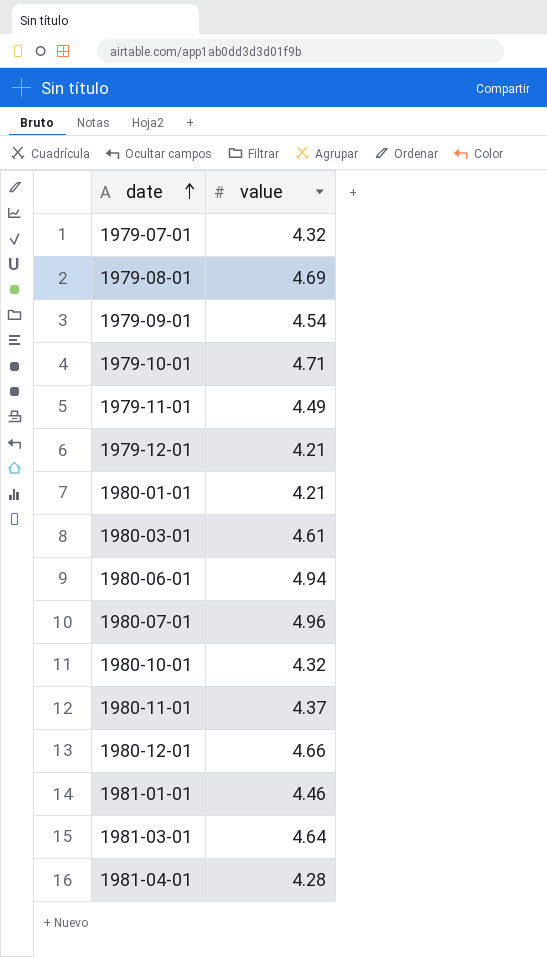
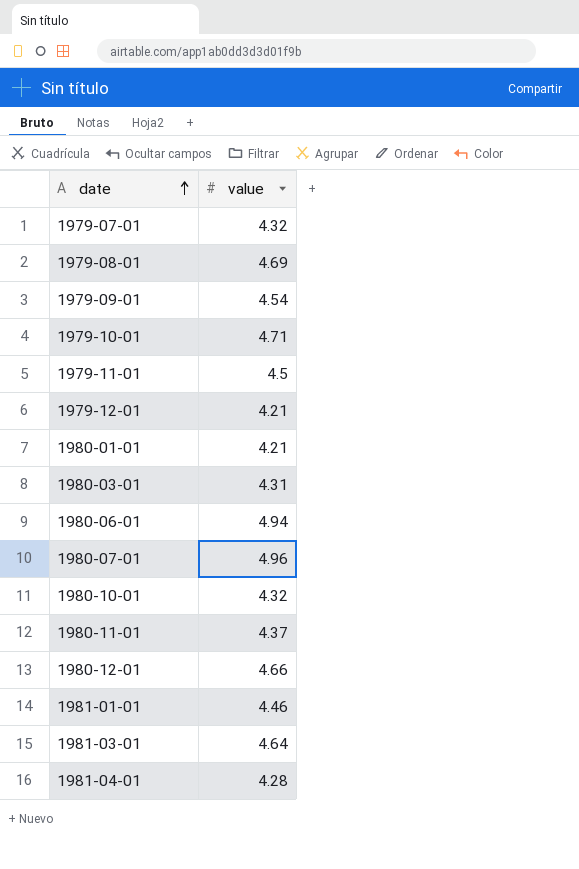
1979-11-01 | value: 4.49 -> 4.5
1980-03-01 | value: 4.61 -> 4.31

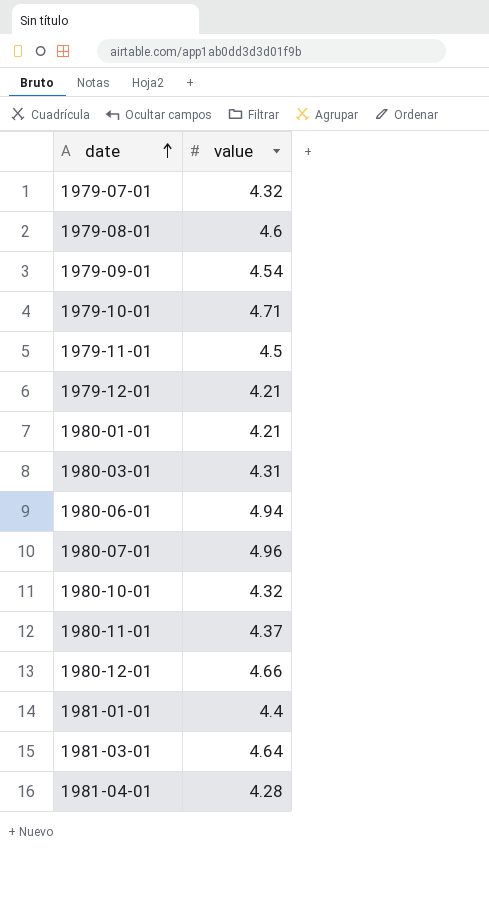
1979-08-01 | value: 4.69 -> 4.6
1981-01-01 | value: 4.46 -> 4.4

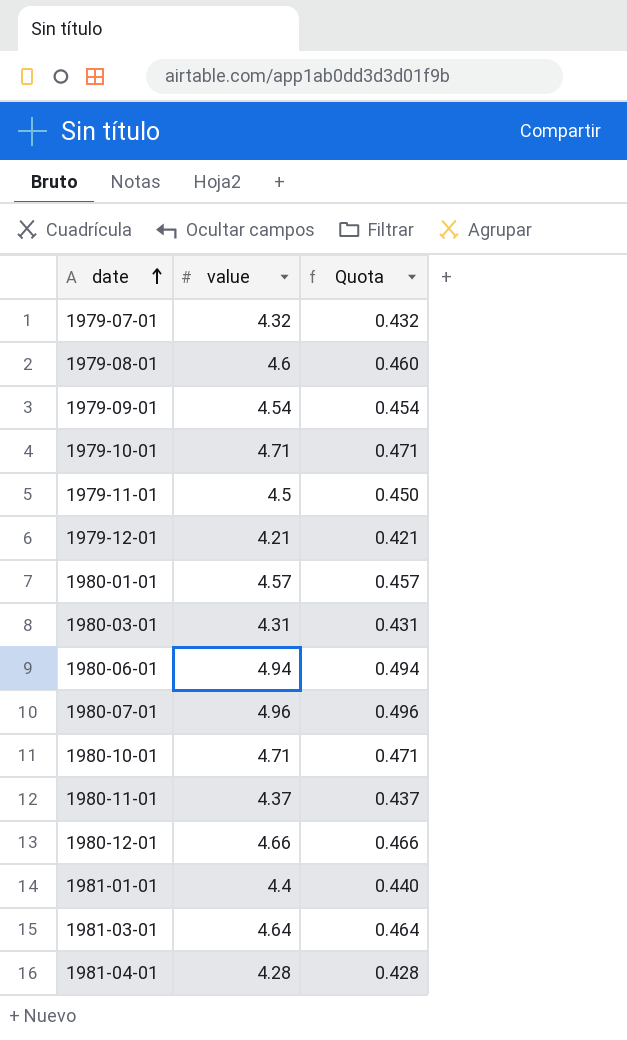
column Quota | formula: none -> [value] * 0.1
1980-01-01 | value: 4.21 -> 4.57
1980-10-01 | value: 4.32 -> 4.71

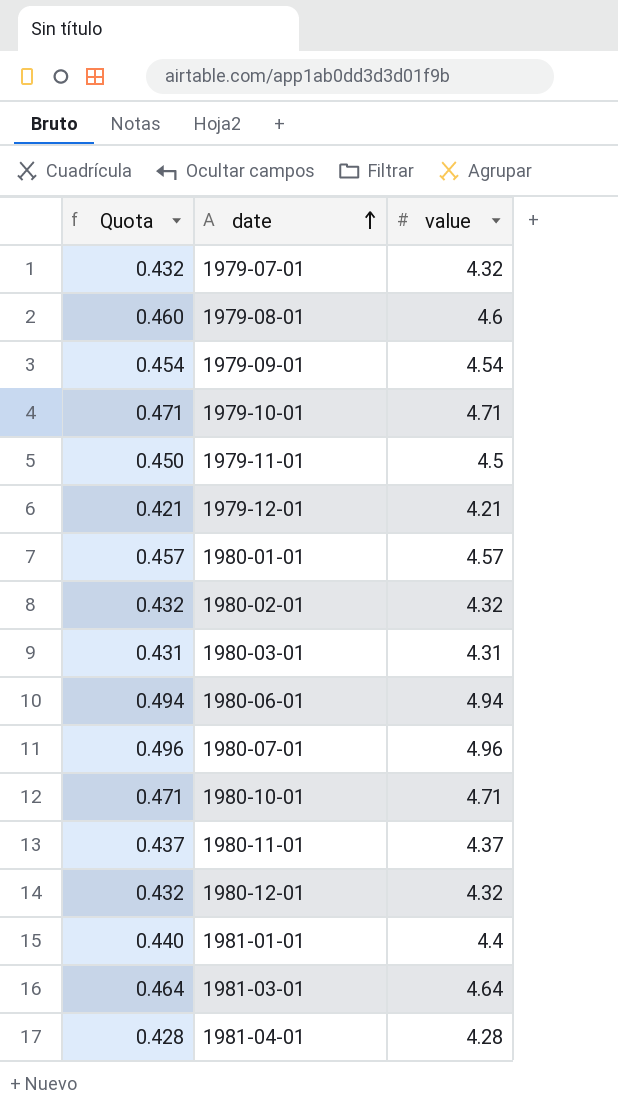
column Quota | position: 3 -> 1
row 1980-02-01: none -> 0.432 | 4.32
1980-12-01 | Quota: 0.466 -> 0.432
1980-12-01 | value: 4.66 -> 4.32

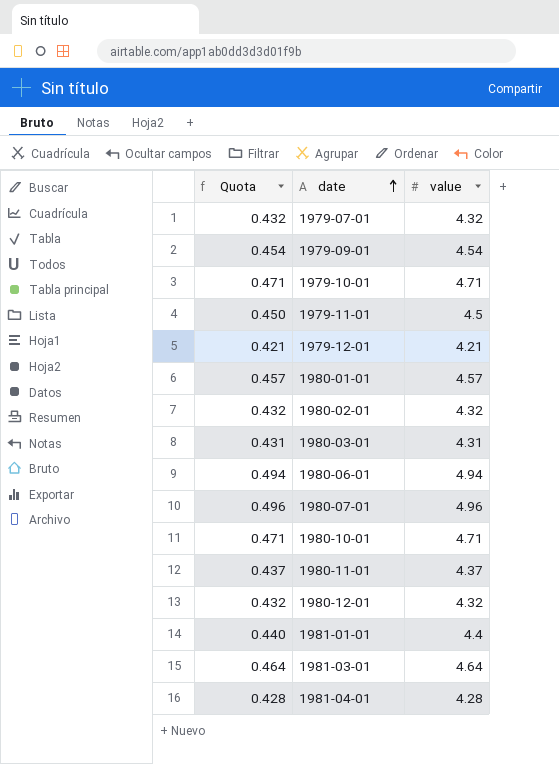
row 1979-08-01: 0.460 | 4.6 -> none

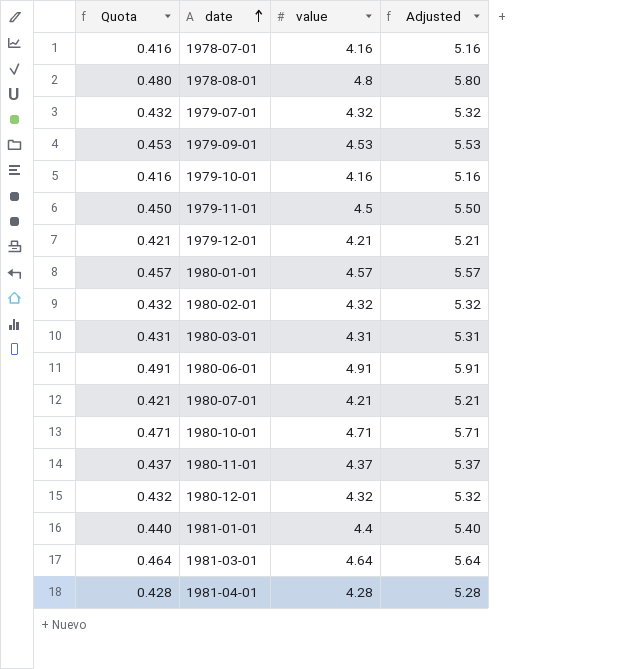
column Adjusted | formula: none -> [value] + 1
row 1978-07-01: none -> 0.416 | 4.16 | 5.16
row 1978-08-01: none -> 0.480 | 4.8 | 5.80
1979-09-01 | Quota: 0.454 -> 0.453
1979-09-01 | value: 4.54 -> 4.53
1979-10-01 | Quota: 0.471 -> 0.416
1979-10-01 | value: 4.71 -> 4.16
1980-06-01 | Quota: 0.494 -> 0.491
1980-06-01 | value: 4.94 -> 4.91
1980-07-01 | Quota: 0.496 -> 0.421
1980-07-01 | value: 4.96 -> 4.21

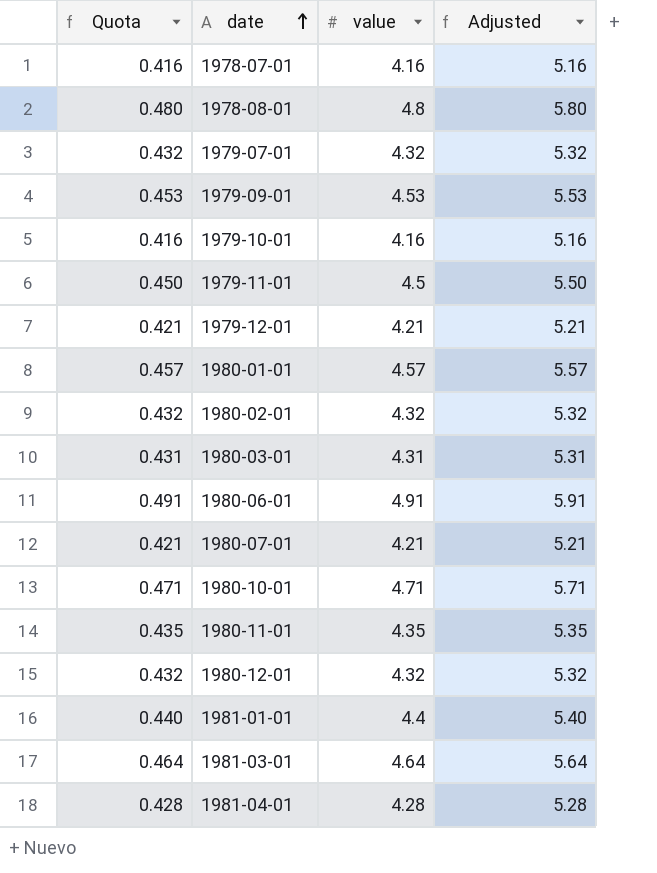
1980-11-01 | Quota: 0.437 -> 0.435
1980-11-01 | value: 4.37 -> 4.35
1980-11-01 | Adjusted: 5.37 -> 5.35

